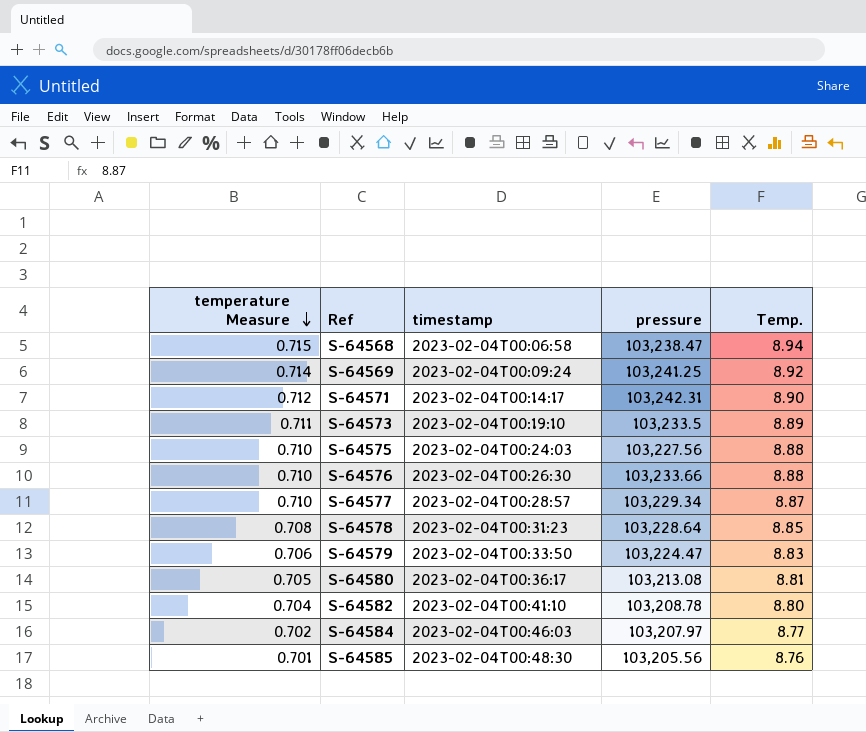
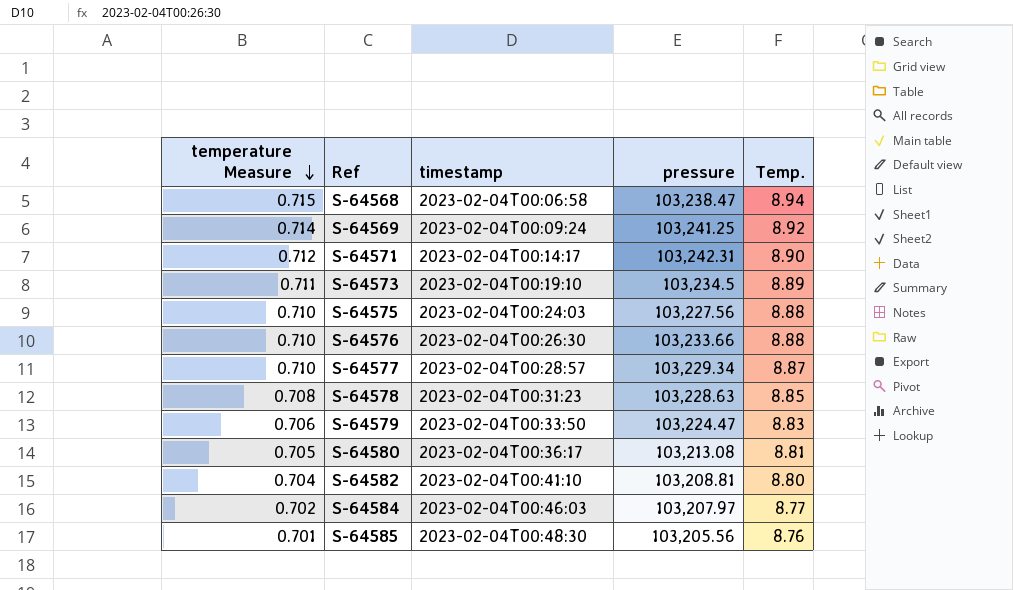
S-64573 | pressure: 103,233.5 -> 103,234.5
S-64578 | pressure: 103,228.64 -> 103,228.63
S-64582 | pressure: 103,208.78 -> 103,208.81

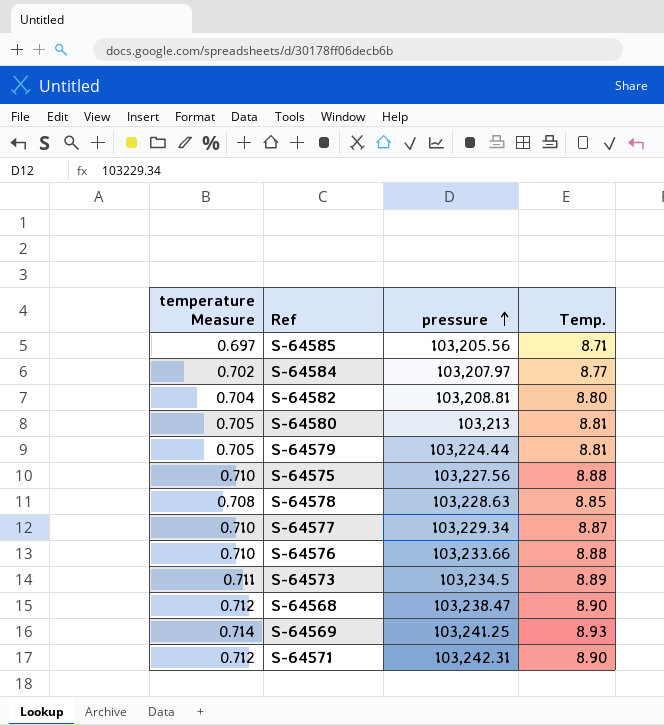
row order: temperature Measure descending -> pressure ascending
column timestamp | position: 3 -> none
S-64585 | temperature Measure: 0.701 -> 0.697
S-64585 | Temp.: 8.76 -> 8.71
S-64580 | pressure: 103,213.08 -> 103,213
S-64579 | temperature Measure: 0.706 -> 0.705
S-64579 | pressure: 103,224.47 -> 103,224.44
S-64579 | Temp.: 8.83 -> 8.81
S-64568 | temperature Measure: 0.715 -> 0.712
S-64568 | Temp.: 8.94 -> 8.90
S-64569 | Temp.: 8.92 -> 8.93

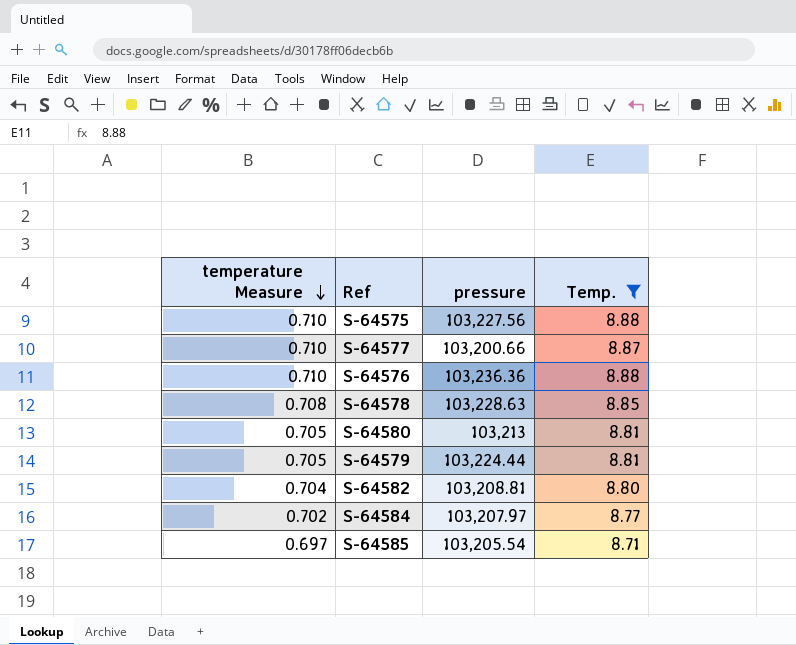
filter: none -> Temp. <= 8.88
row order: pressure ascending -> temperature Measure descending
S-64577 | pressure: 103,229.34 -> 103,200.66
S-64576 | pressure: 103,233.66 -> 103,236.36
S-64585 | pressure: 103,205.56 -> 103,205.54

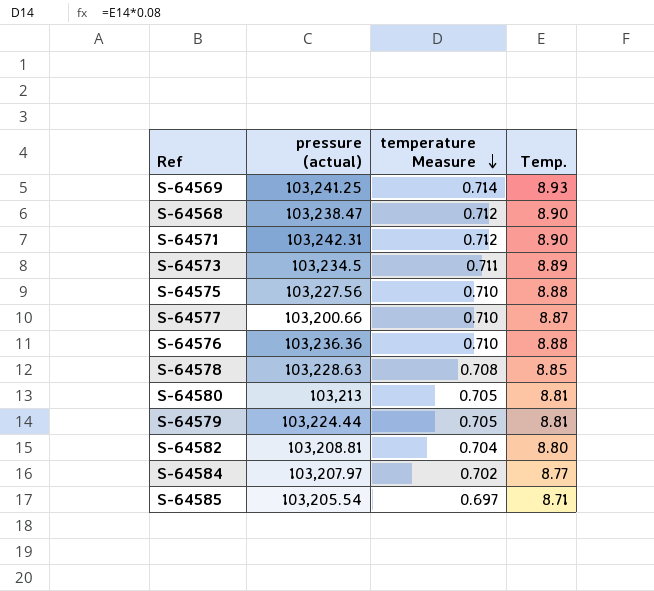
filter: Temp. <= 8.88 -> none
column name: pressure -> pressure (actual)
column temperature Measure | position: 1 -> 3

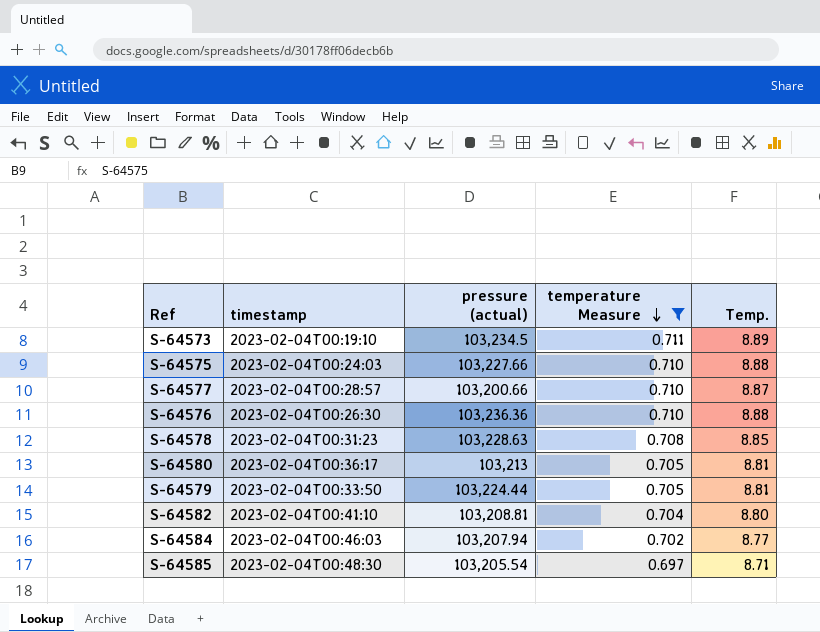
filter: none -> temperature Measure <= 0.711
column timestamp | position: none -> 2
S-64575 | pressure (actual): 103,227.56 -> 103,227.66
S-64584 | pressure (actual): 103,207.97 -> 103,207.94

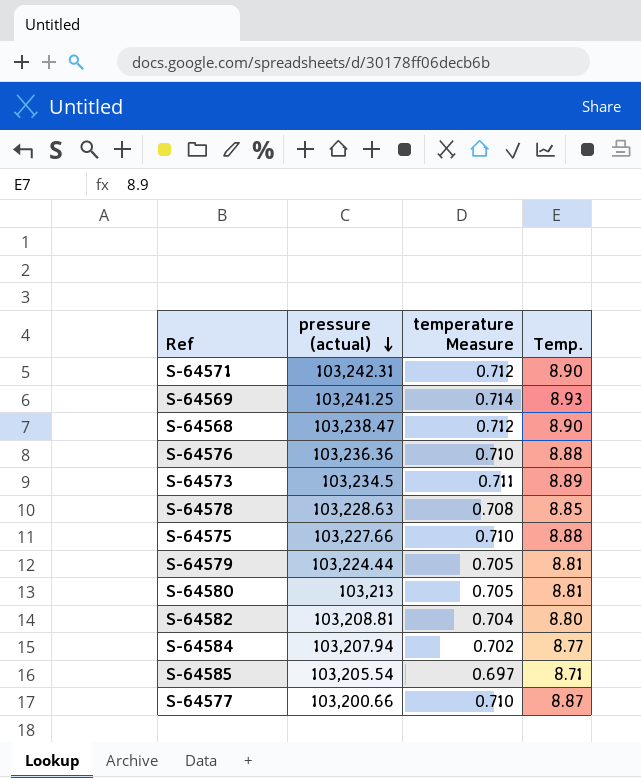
filter: temperature Measure <= 0.711 -> none
row order: temperature Measure descending -> pressure (actual) descending
column timestamp | position: 2 -> none

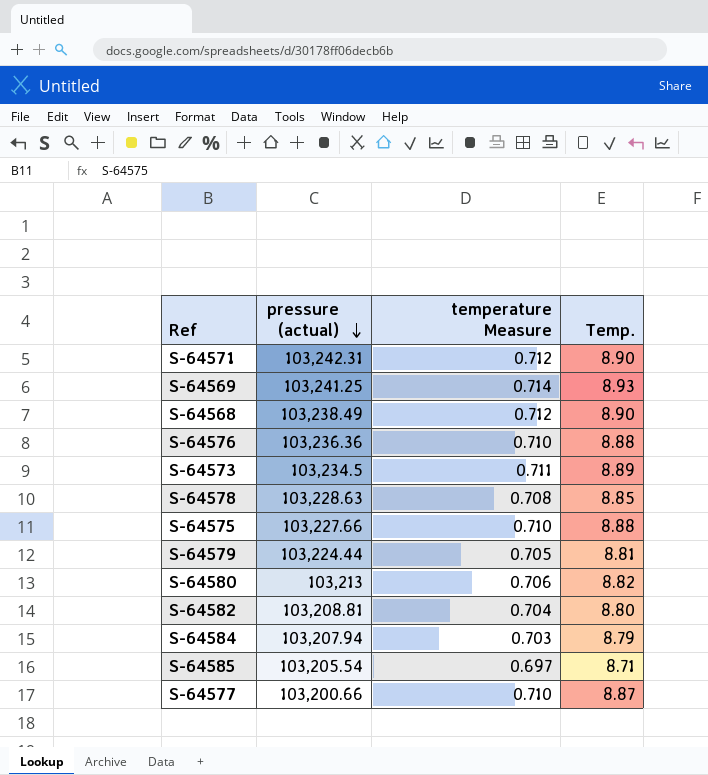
S-64568 | pressure (actual): 103,238.47 -> 103,238.49
S-64580 | temperature Measure: 0.705 -> 0.706
S-64580 | Temp.: 8.81 -> 8.82
S-64584 | temperature Measure: 0.702 -> 0.703
S-64584 | Temp.: 8.77 -> 8.79

